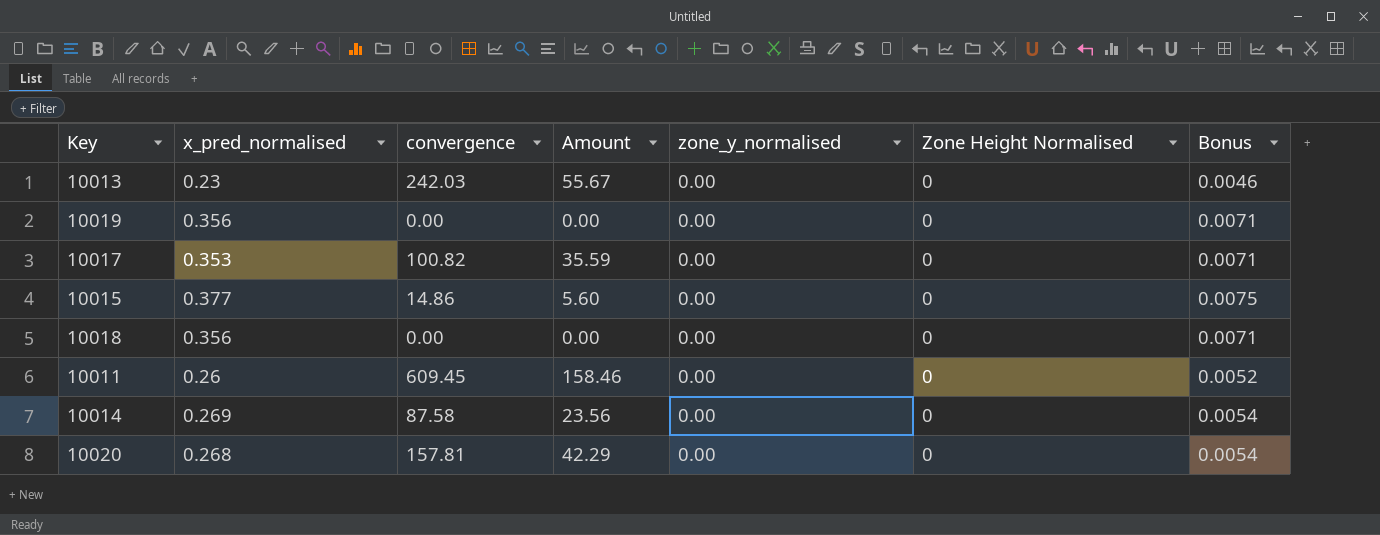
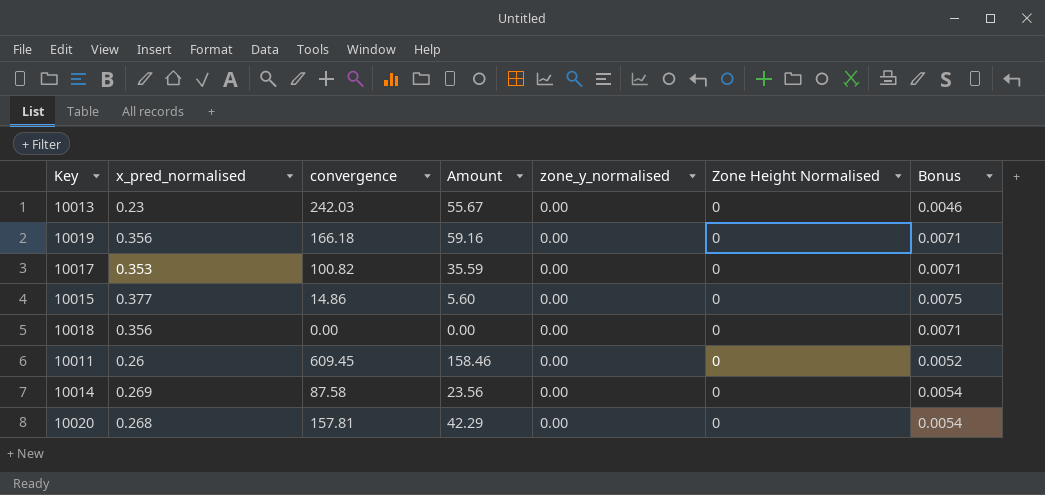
10019 | convergence: 0.00 -> 166.18
10019 | Amount: 0.00 -> 59.16

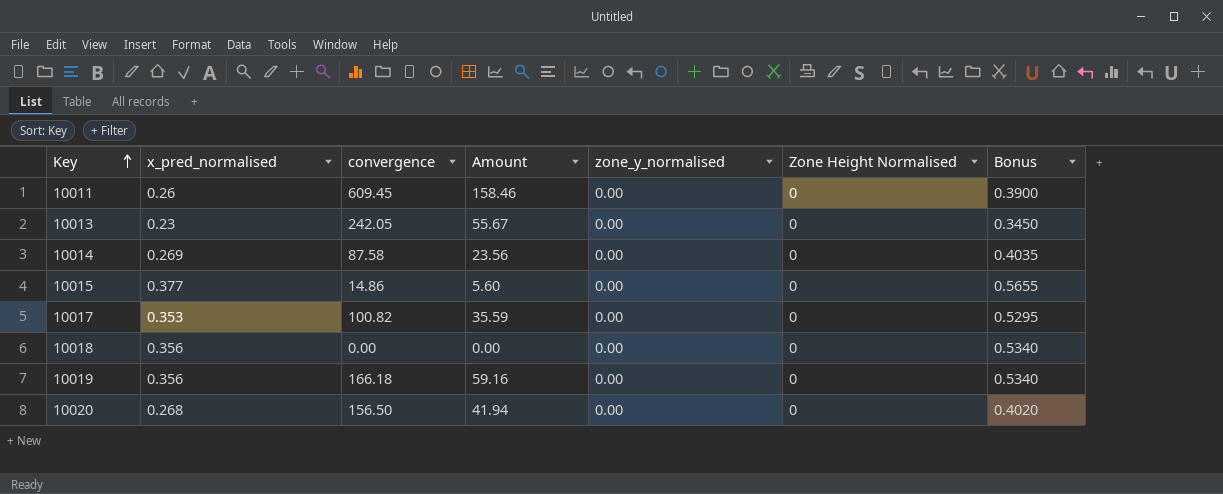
row order: none -> Key ascending
column Bonus | formula: [x_pred_normalised] * 0.02 -> [x_pred_normalised] * 1.5
10013 | convergence: 242.03 -> 242.05
10020 | convergence: 157.81 -> 156.50
10020 | Amount: 42.29 -> 41.94

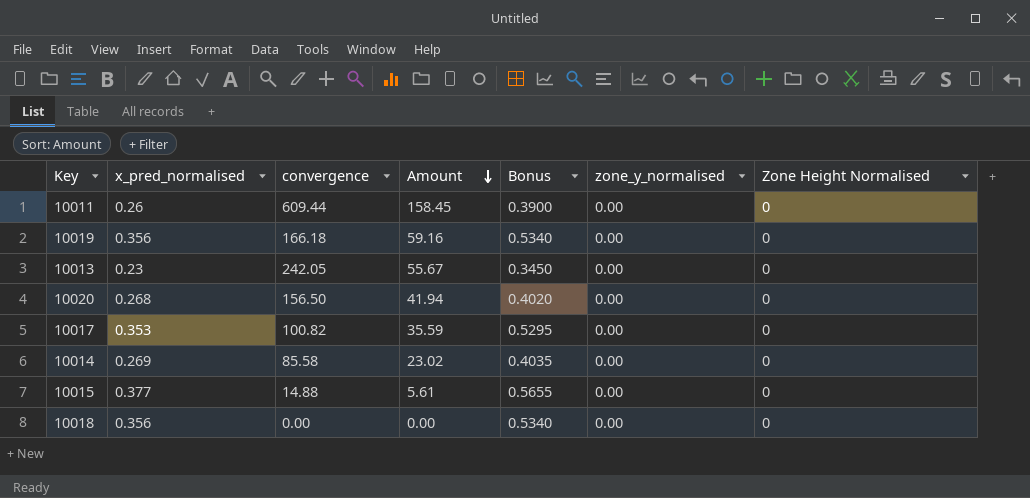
row order: Key ascending -> Amount descending
column Bonus | position: 7 -> 5
10011 | convergence: 609.45 -> 609.44
10011 | Amount: 158.46 -> 158.45
10014 | convergence: 87.58 -> 85.58
10014 | Amount: 23.56 -> 23.02
10015 | convergence: 14.86 -> 14.88
10015 | Amount: 5.60 -> 5.61

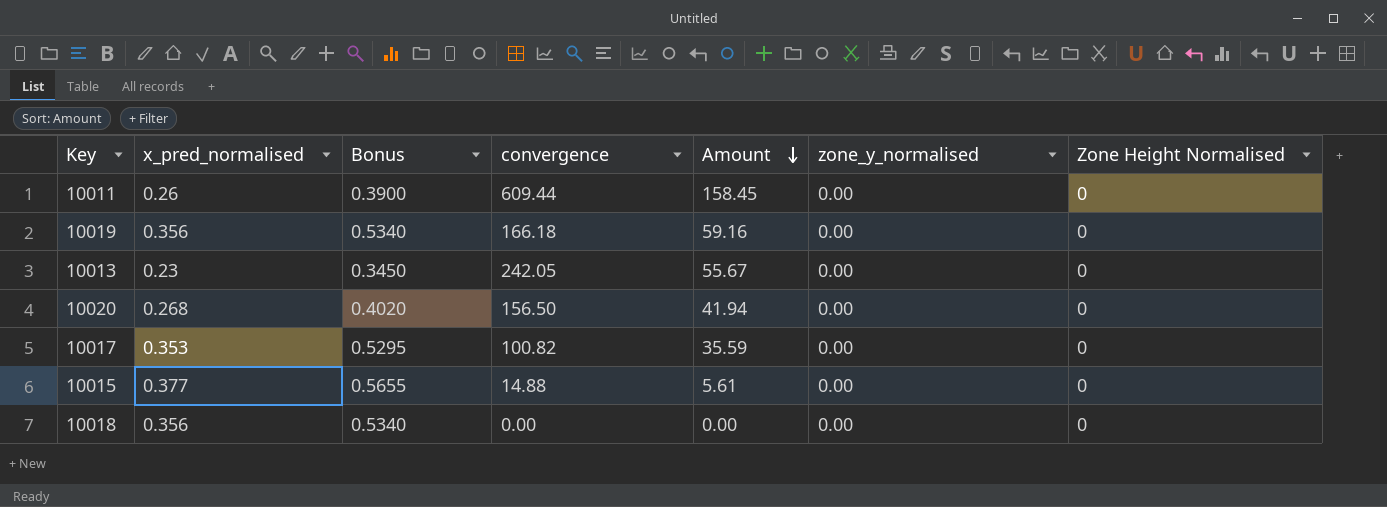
column Bonus | position: 5 -> 3
row 10014: 0.269 | 85.58 | 23.02 | 0.4035 | 0.00 | 0 -> none

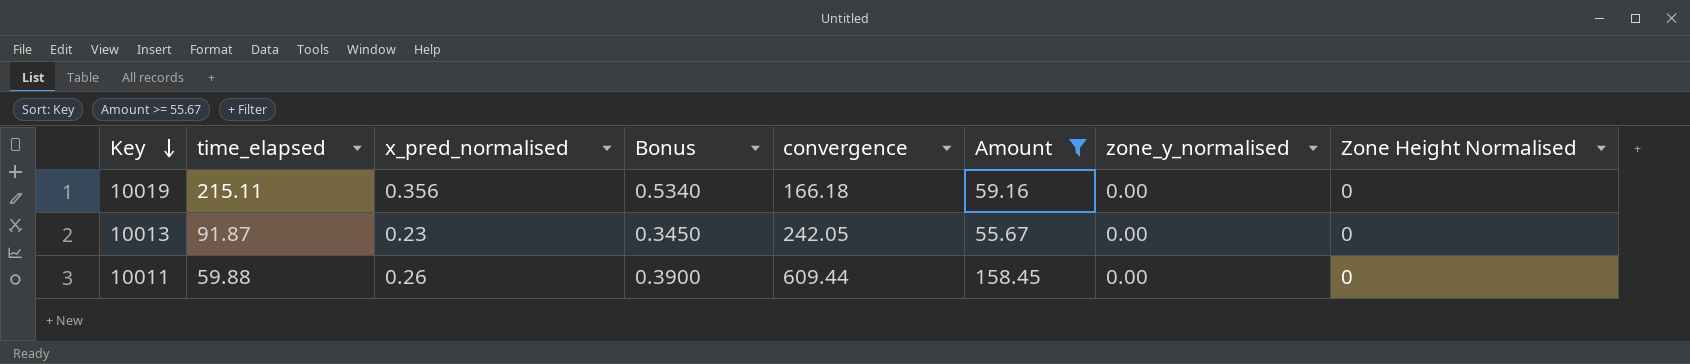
filter: none -> Amount >= 55.67
row order: Amount descending -> Key descending
column time_elapsed | position: none -> 2

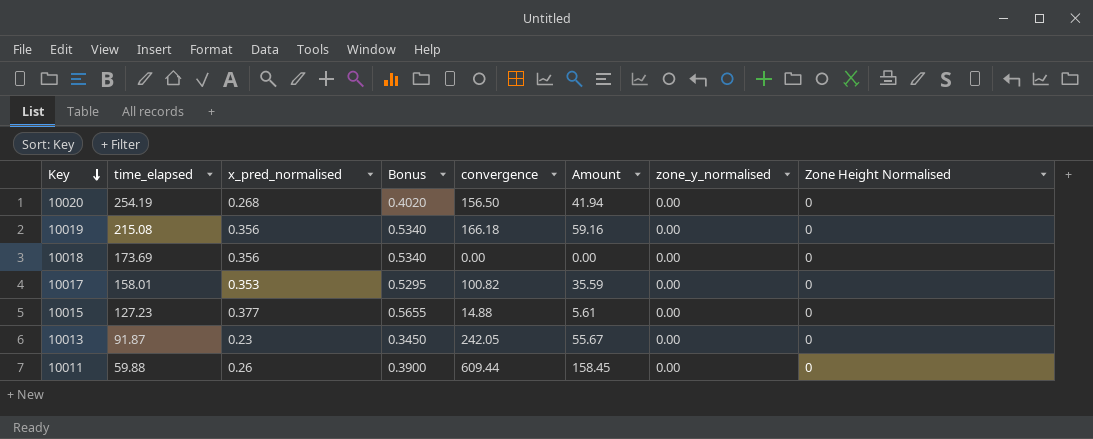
filter: Amount >= 55.67 -> none
10019 | time_elapsed: 215.11 -> 215.08

